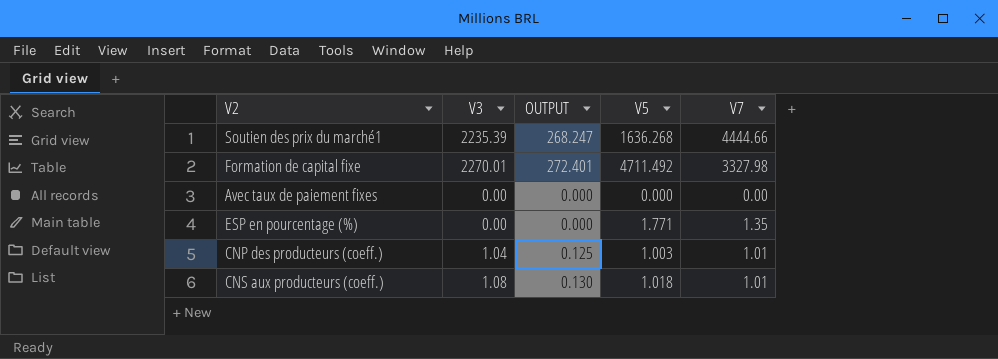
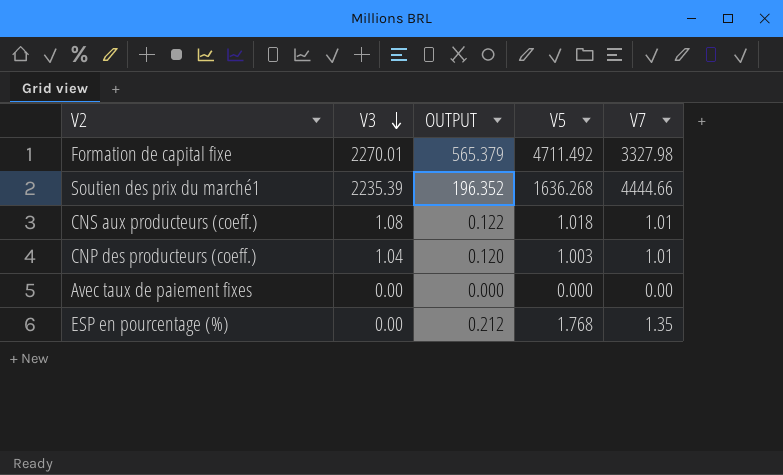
row order: none -> V3 descending
column OUTPUT | formula: [V3] * 0.12 -> [V5] * 0.12
ESP en pourcentage (%) | V5: 1.771 -> 1.768

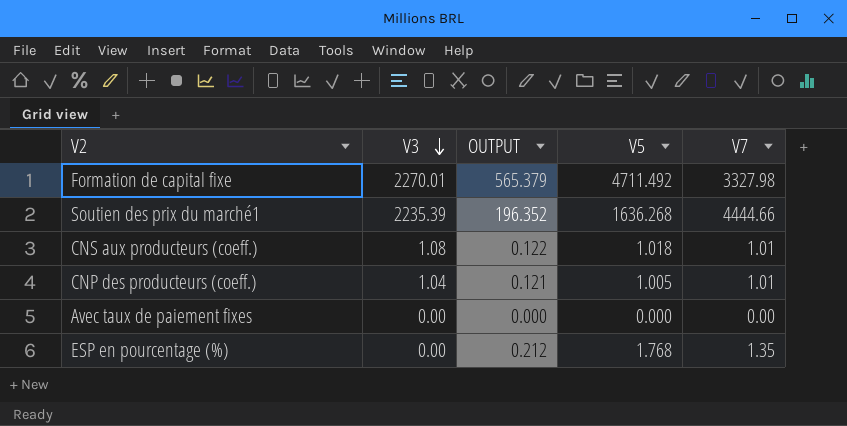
CNP des producteurs (coeff.) | OUTPUT: 0.120 -> 0.121
CNP des producteurs (coeff.) | V5: 1.003 -> 1.005

